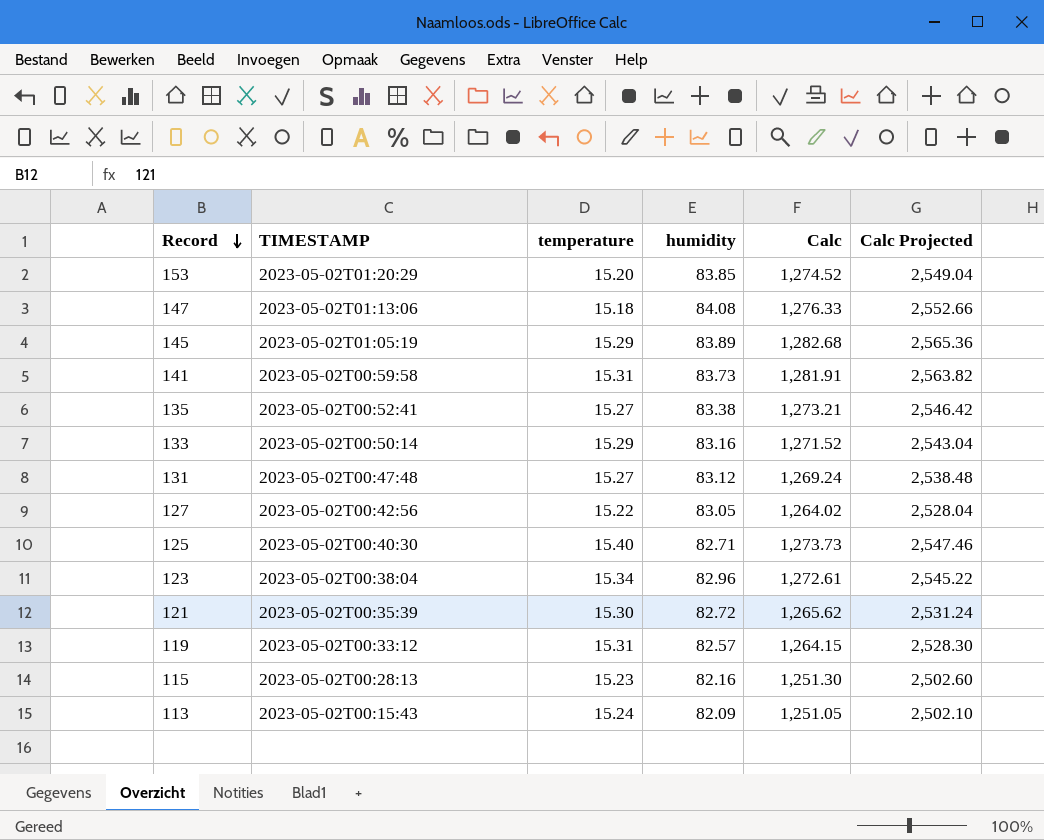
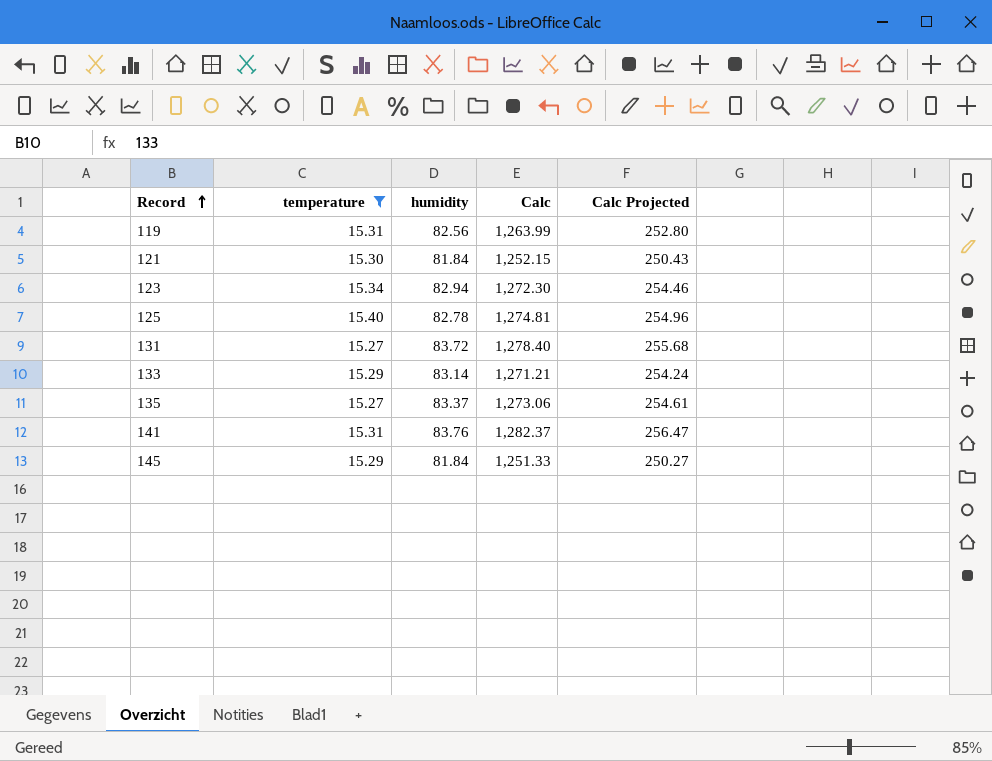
filter: none -> temperature >= 15.27
row order: Record descending -> Record ascending
column TIMESTAMP | position: 2 -> none
column Calc Projected | formula: [Calc] * 2 -> [Calc] * 0.2
119 | humidity: 82.57 -> 82.56
119 | Calc: 1,264.15 -> 1,263.99
121 | humidity: 82.72 -> 81.84
121 | Calc: 1,265.62 -> 1,252.15
123 | humidity: 82.96 -> 82.94
123 | Calc: 1,272.61 -> 1,272.30
125 | humidity: 82.71 -> 82.78
125 | Calc: 1,273.73 -> 1,274.81
131 | humidity: 83.12 -> 83.72
131 | Calc: 1,269.24 -> 1,278.40
133 | humidity: 83.16 -> 83.14
133 | Calc: 1,271.52 -> 1,271.21
135 | humidity: 83.38 -> 83.37
135 | Calc: 1,273.21 -> 1,273.06
141 | humidity: 83.73 -> 83.76
141 | Calc: 1,281.91 -> 1,282.37
145 | humidity: 83.89 -> 81.84
145 | Calc: 1,282.68 -> 1,251.33

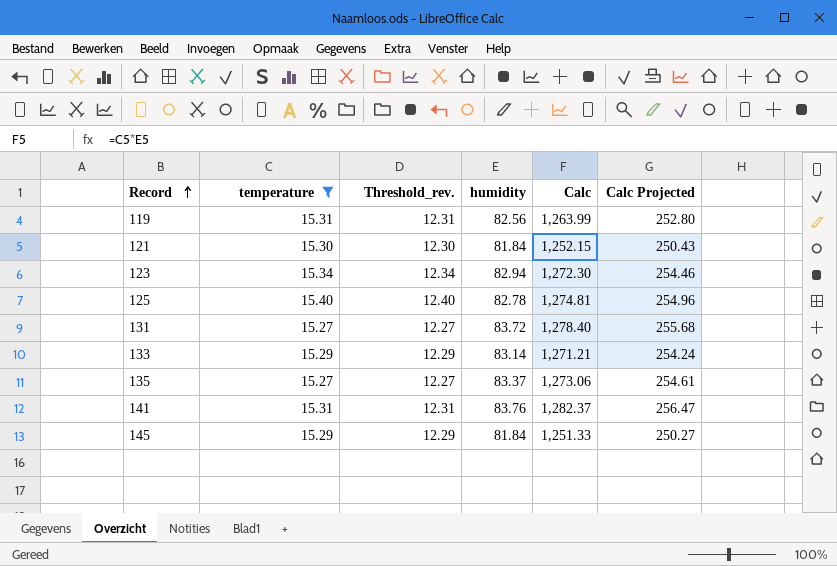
column Threshold_rev. | formula: none -> [temperature] - 3

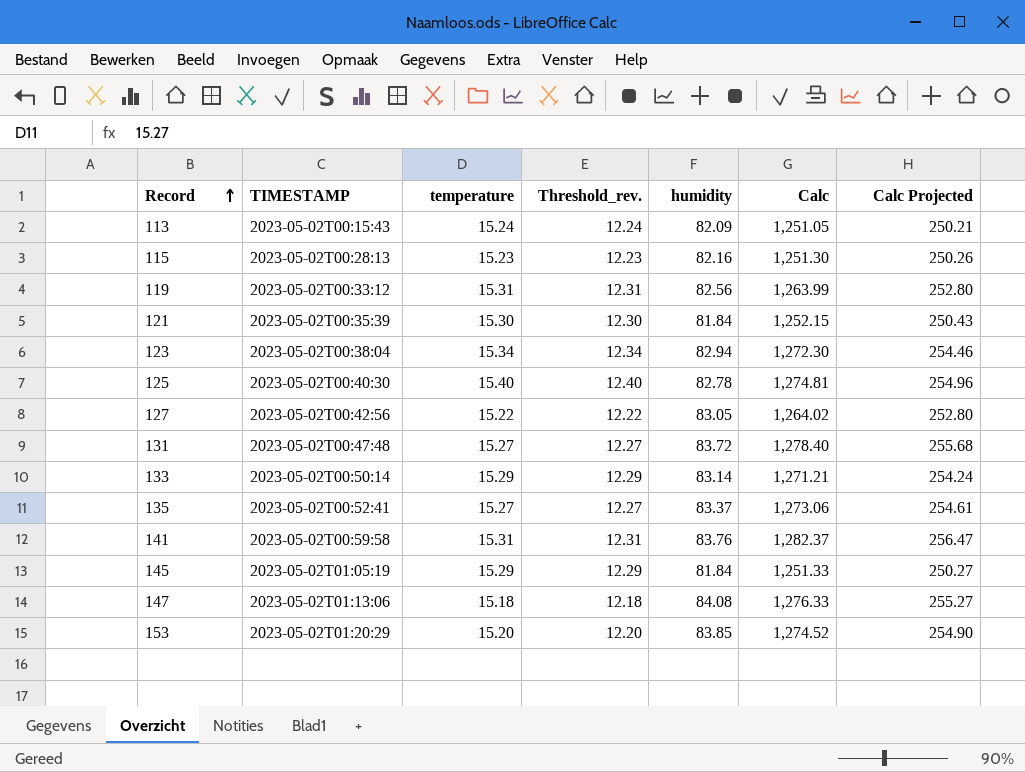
filter: temperature >= 15.27 -> none
column TIMESTAMP | position: none -> 2

